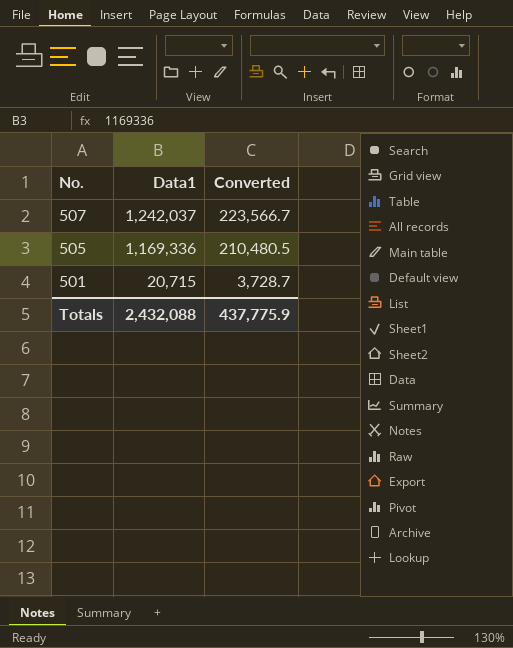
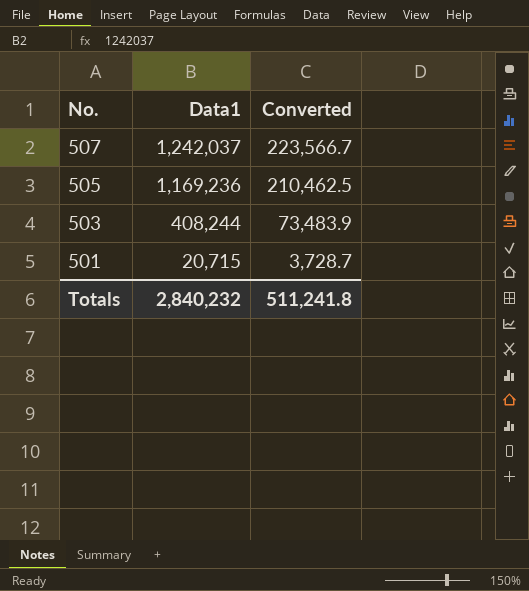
505 | Data1: 1,169,336 -> 1,169,236
505 | Converted: 210,480.5 -> 210,462.5
row 503: none -> 408,244 | 73,483.9
Totals | Data1: 2,432,088 -> 2,840,232
Totals | Converted: 437,775.9 -> 511,241.8

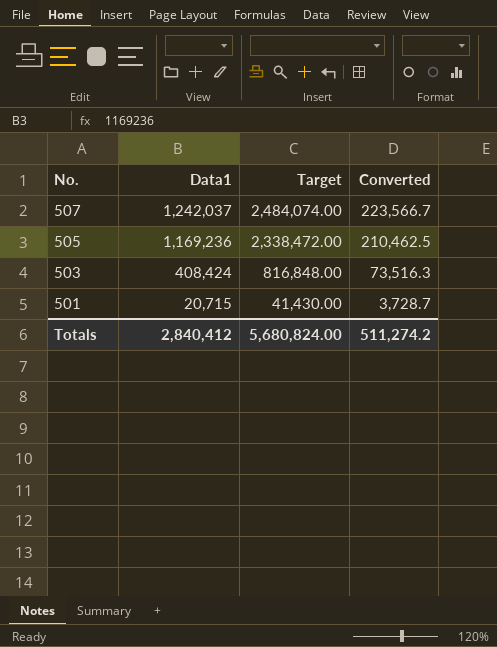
column Target | formula: none -> [Data1] * 2
503 | Data1: 408,244 -> 408,424
503 | Converted: 73,483.9 -> 73,516.3
Totals | Data1: 2,840,232 -> 2,840,412
Totals | Converted: 511,241.8 -> 511,274.2

